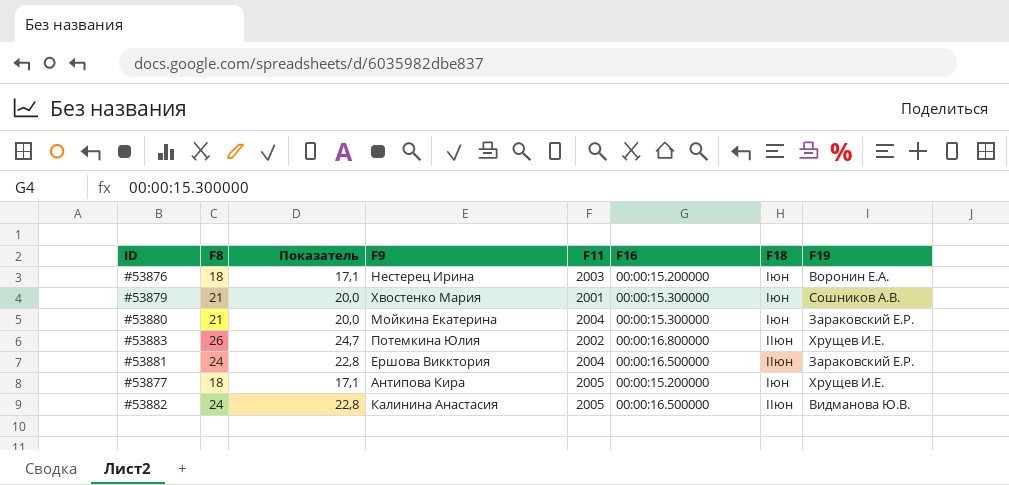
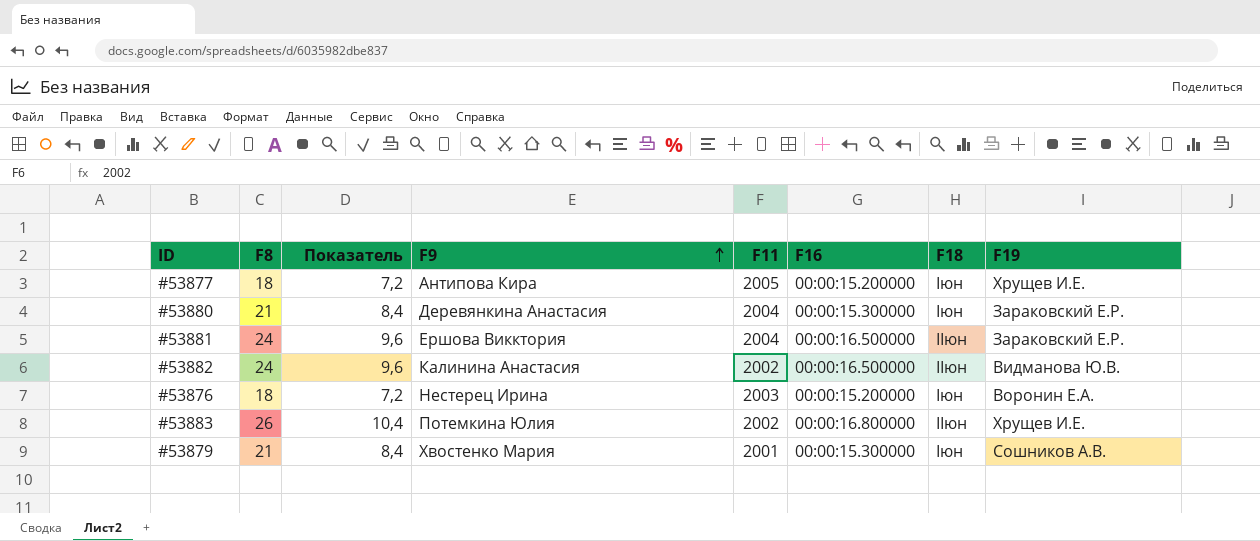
row order: none -> F9 ascending
column Показатель | formula: [F8] * 0,95 -> [F8] * 0,4
#53880 | F9: Мойкина Екатерина -> Деревянкина Анастасия
#53882 | F11: 2005 -> 2002

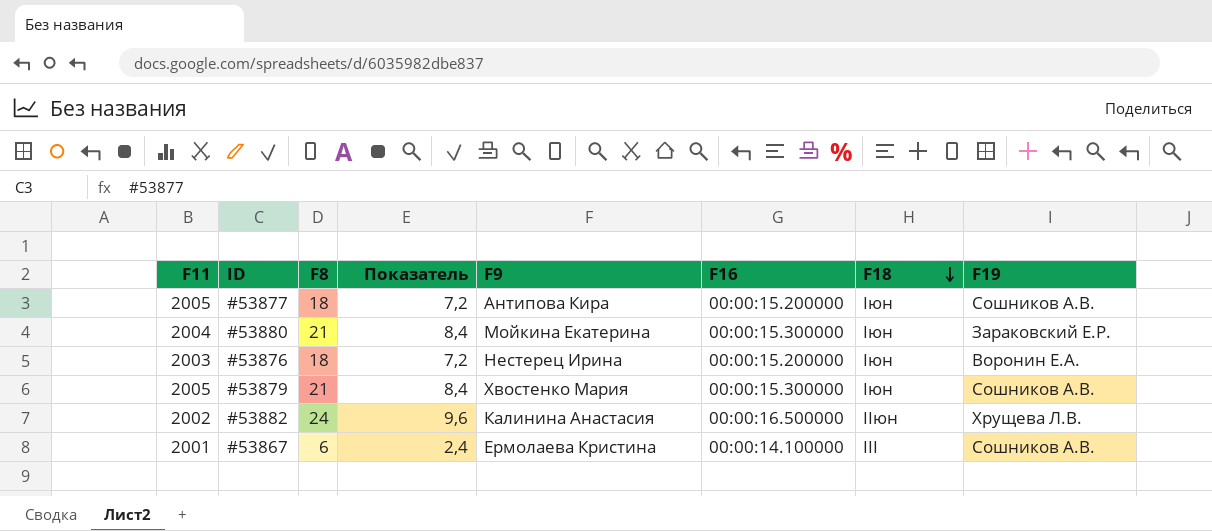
row order: F9 ascending -> F18 descending
column F11 | position: 5 -> 1
row #53881: 24 | 9,6 | Ершова Викктория | 2004 | 00:00:16.500000 | IIюн | Зараковский Е.Р. -> none
row #53883: 26 | 10,4 | Потемкина Юлия | 2002 | 00:00:16.800000 | IIюн | Хрущев И.Е. -> none
#53877 | F19: Хрущев И.Е. -> Сошников А.В.
#53880 | F9: Деревянкина Анастасия -> Мойкина Екатерина
#53879 | F11: 2001 -> 2005
#53882 | F19: Видманова Ю.В. -> Хрущева Л.В.
row #53867: none -> 2001 | 6 | 2,4 | Ермолаева Кристина | 00:00:14.100000 | III | Сошников А.В.

